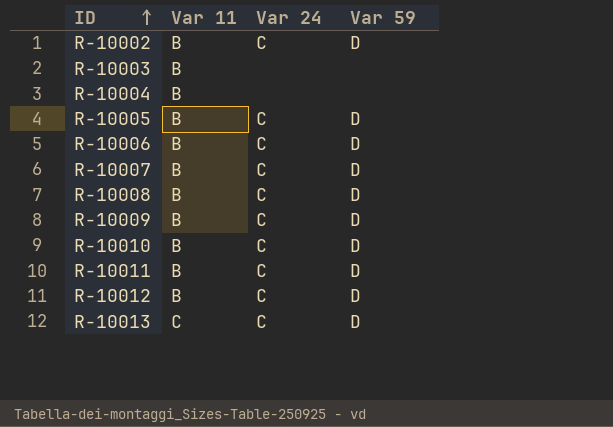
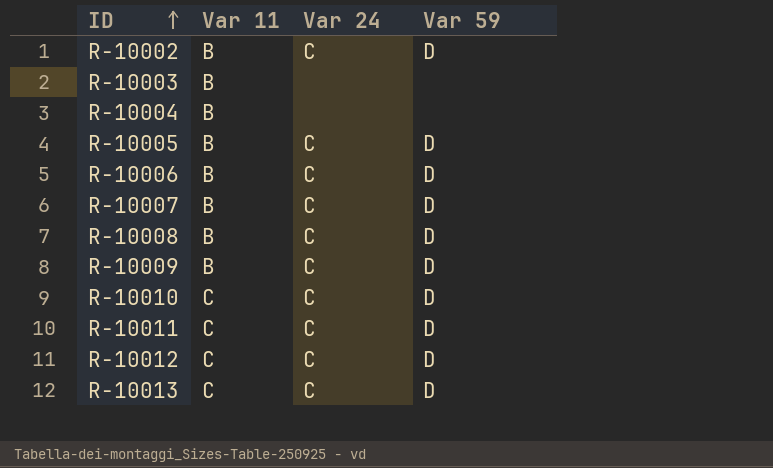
R-10010 | Var 11: B -> C
R-10011 | Var 11: B -> C
R-10012 | Var 11: B -> C

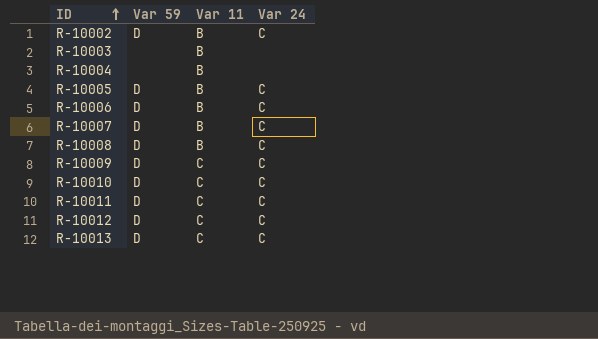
column Var 59 | position: 4 -> 2
R-10009 | Var 11: B -> C

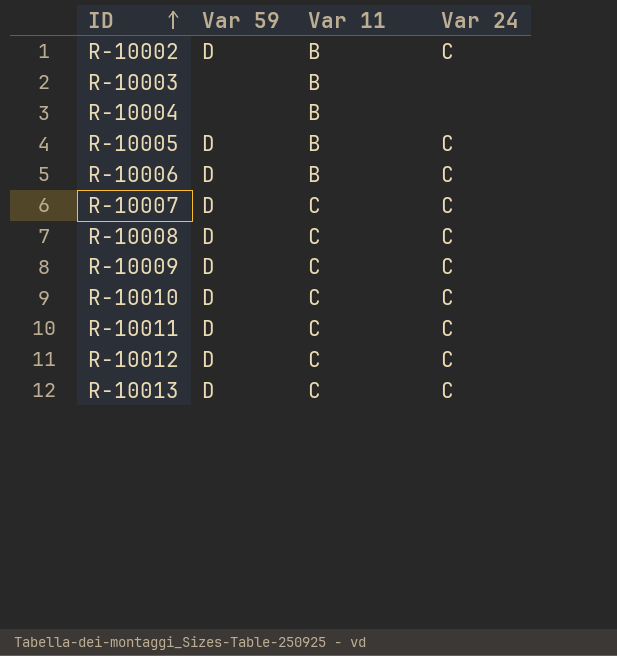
R-10007 | Var 11: B -> C
R-10008 | Var 11: B -> C

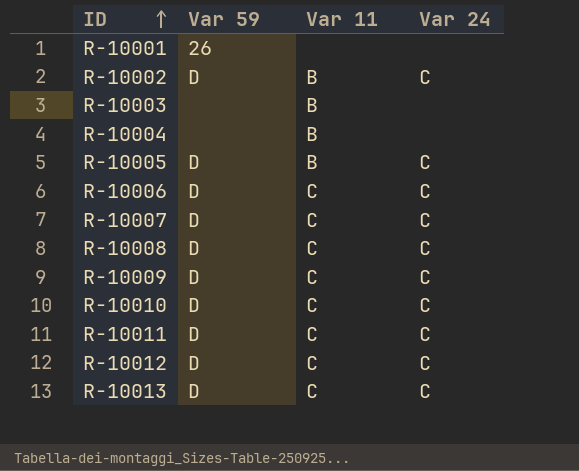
row R-10001: none -> 26 | none | none
R-10006 | Var 11: B -> C

